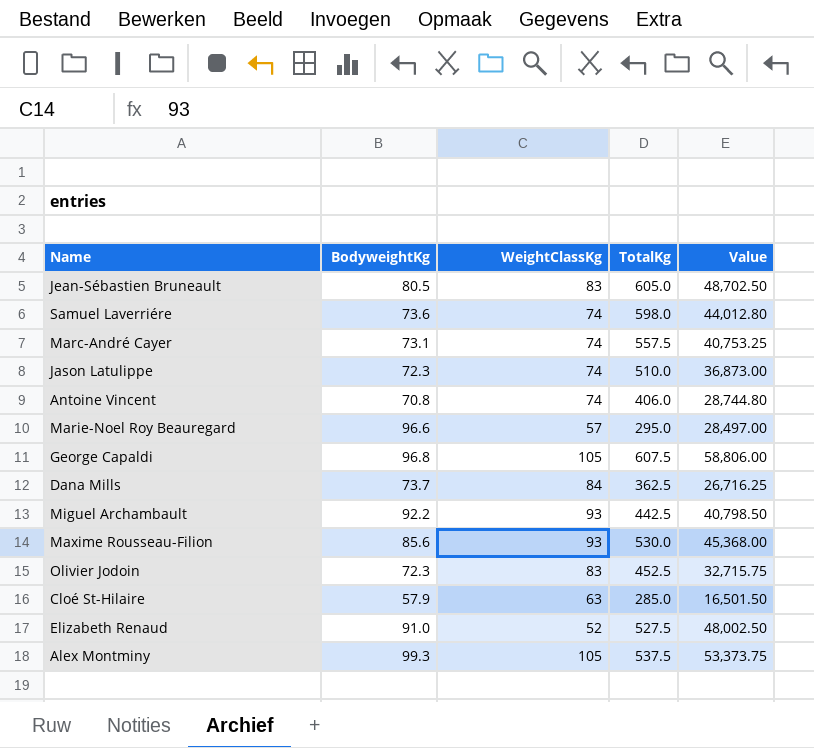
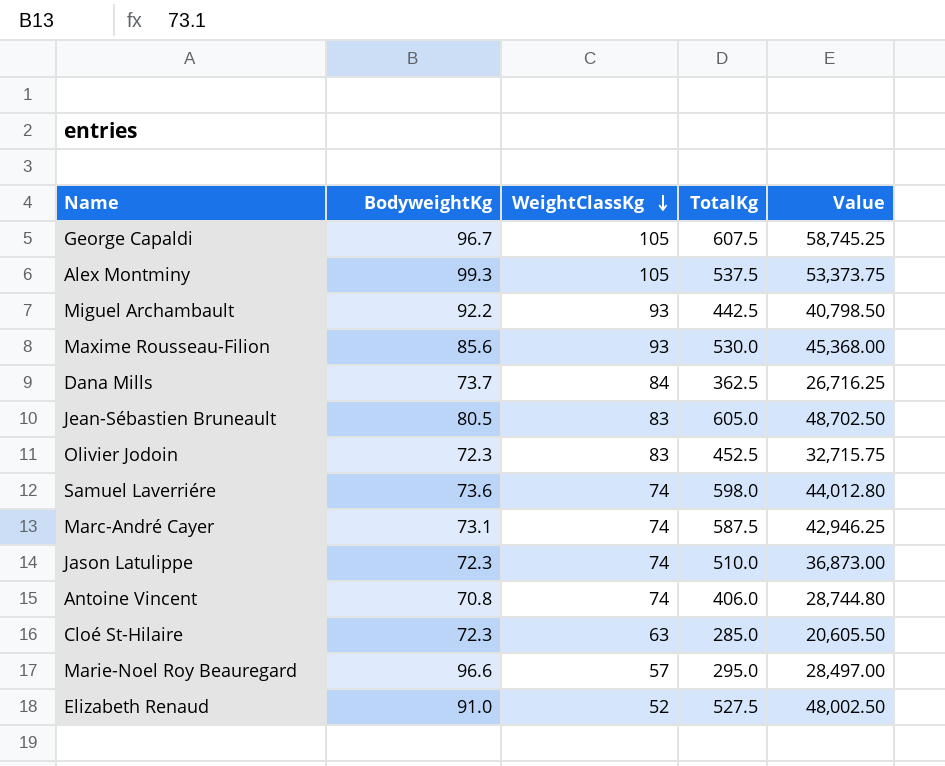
row order: none -> WeightClassKg descending
George Capaldi | BodyweightKg: 96.8 -> 96.7
George Capaldi | Value: 58,806.00 -> 58,745.25
Marc-André Cayer | TotalKg: 557.5 -> 587.5
Marc-André Cayer | Value: 40,753.25 -> 42,946.25
Cloé St-Hilaire | BodyweightKg: 57.9 -> 72.3
Cloé St-Hilaire | Value: 16,501.50 -> 20,605.50

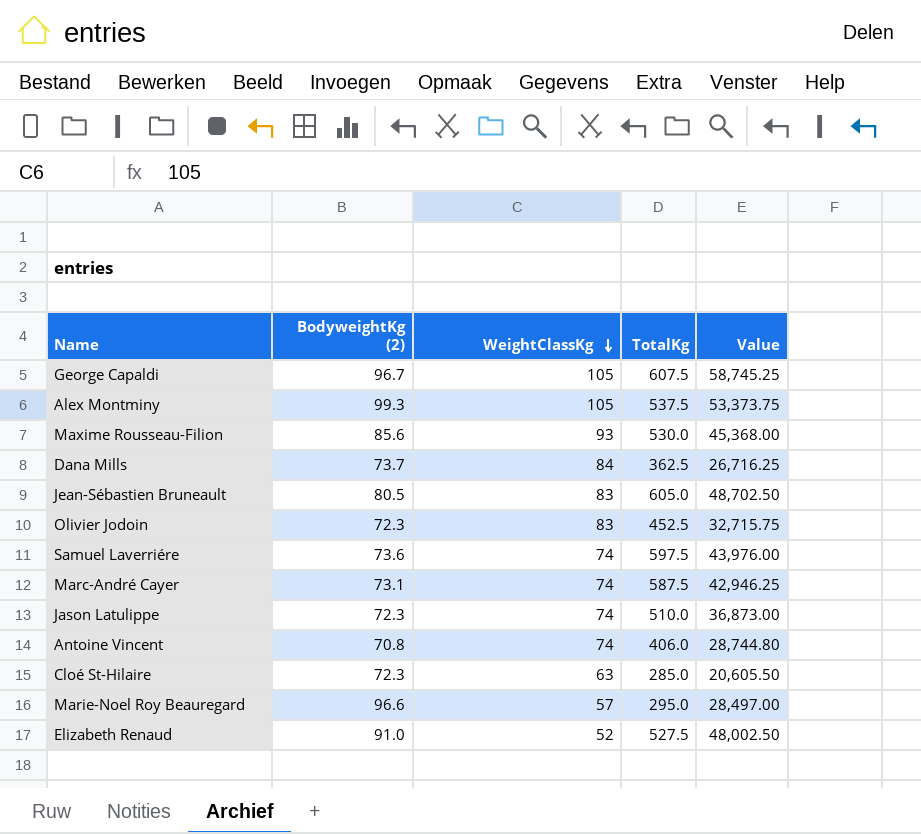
column name: BodyweightKg -> BodyweightKg (2)
row Miguel Archambault: 92.2 | 93 | 442.5 | 40,798.50 -> none
Samuel Laverriére | TotalKg: 598.0 -> 597.5
Samuel Laverriére | Value: 44,012.80 -> 43,976.00

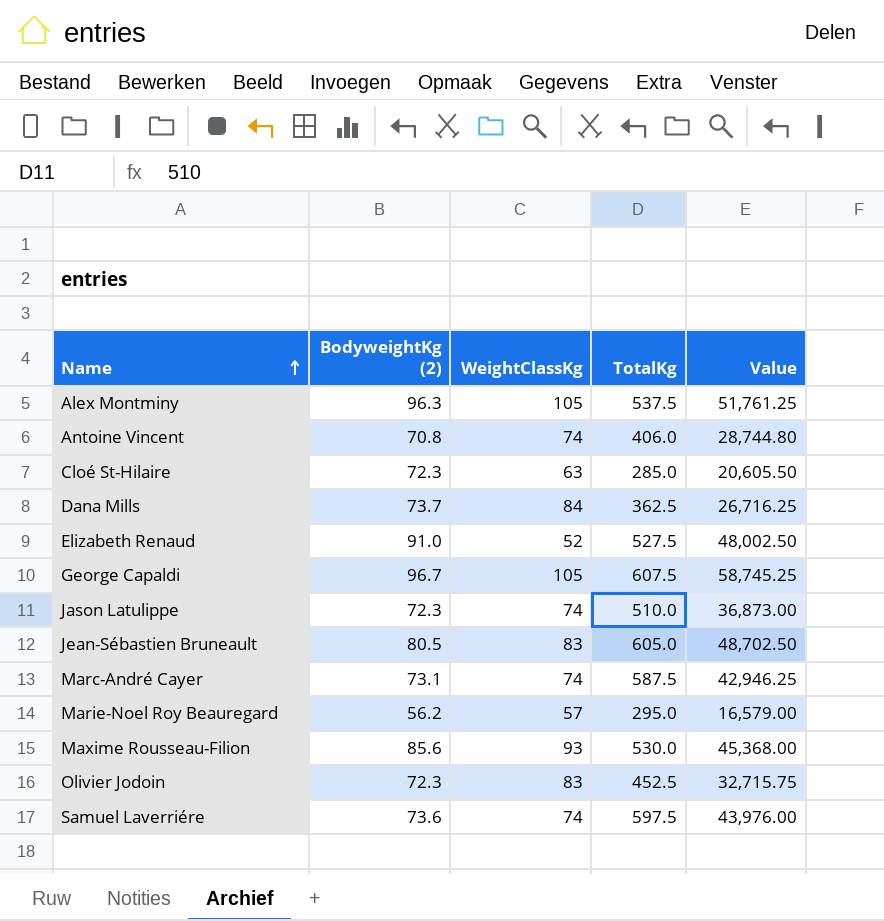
row order: WeightClassKg descending -> Name ascending
Alex Montminy | BodyweightKg (2): 99.3 -> 96.3
Alex Montminy | Value: 53,373.75 -> 51,761.25
Marie-Noel Roy Beauregard | BodyweightKg (2): 96.6 -> 56.2
Marie-Noel Roy Beauregard | Value: 28,497.00 -> 16,579.00

